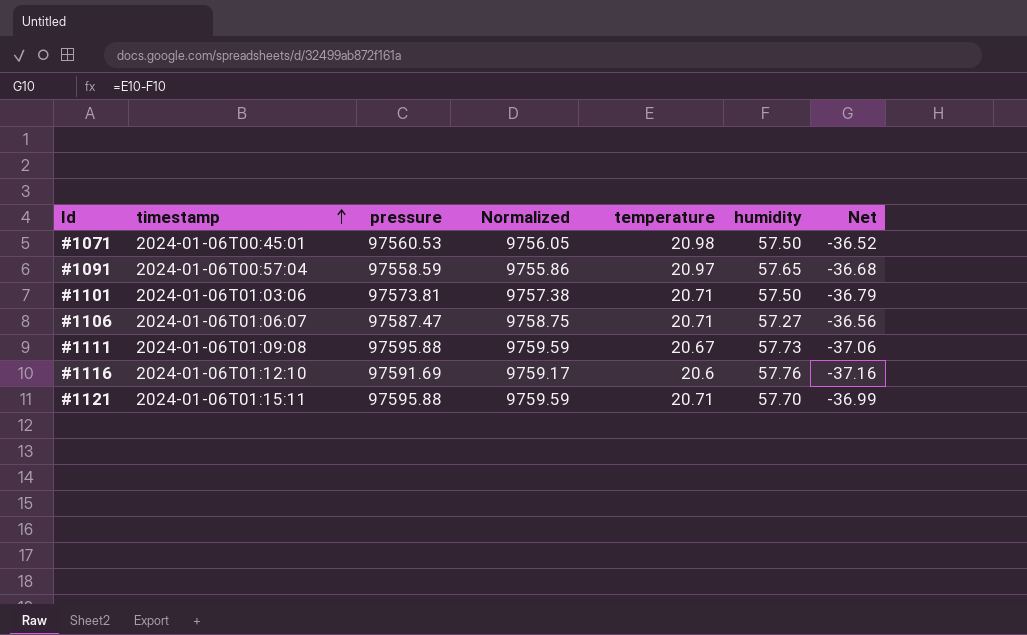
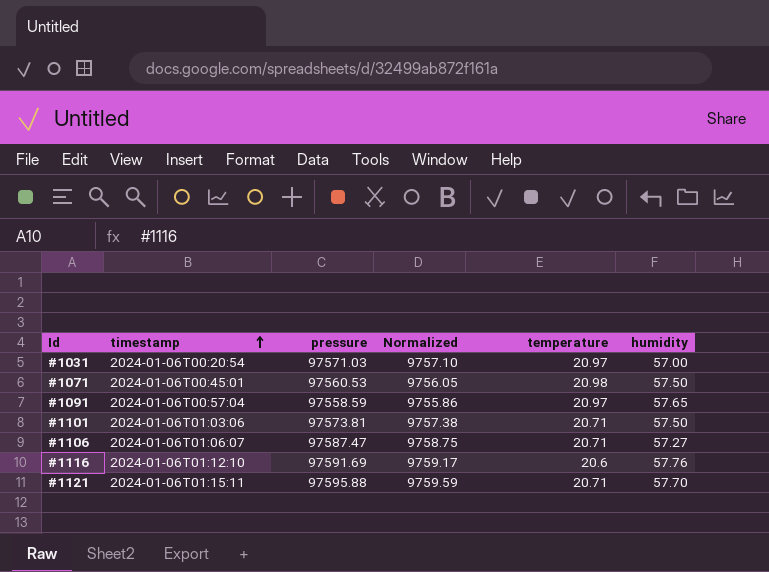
column Net | formula: [temperature] - [humidity] -> none
row #1111: 2024-01-06T01:09:08 | 97595.88 | 9759.59 | 20.67 | 57.73 | -37.06 -> none
row #1031: none -> 2024-01-06T00:20:54 | 97571.03 | 9757.10 | 20.97 | 57.00

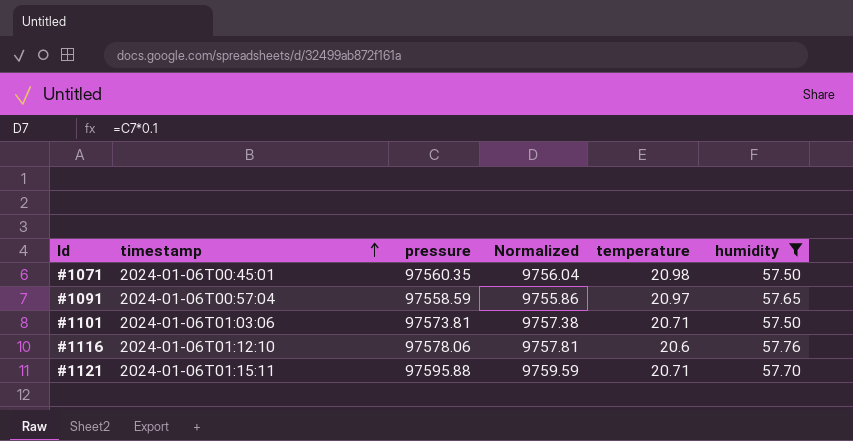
filter: none -> humidity >= 57.50
#1071 | pressure: 97560.53 -> 97560.35
#1071 | Normalized: 9756.05 -> 9756.04
#1116 | pressure: 97591.69 -> 97578.06
#1116 | Normalized: 9759.17 -> 9757.81

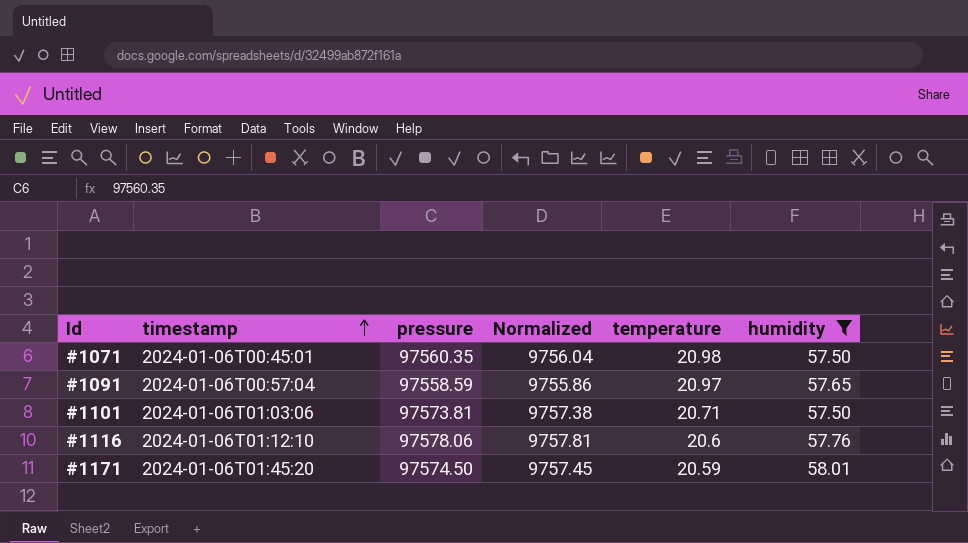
row #1121: 2024-01-06T01:15:11 | 97595.88 | 9759.59 | 20.71 | 57.70 -> none
row #1171: none -> 2024-01-06T01:45:20 | 97574.50 | 9757.45 | 20.59 | 58.01

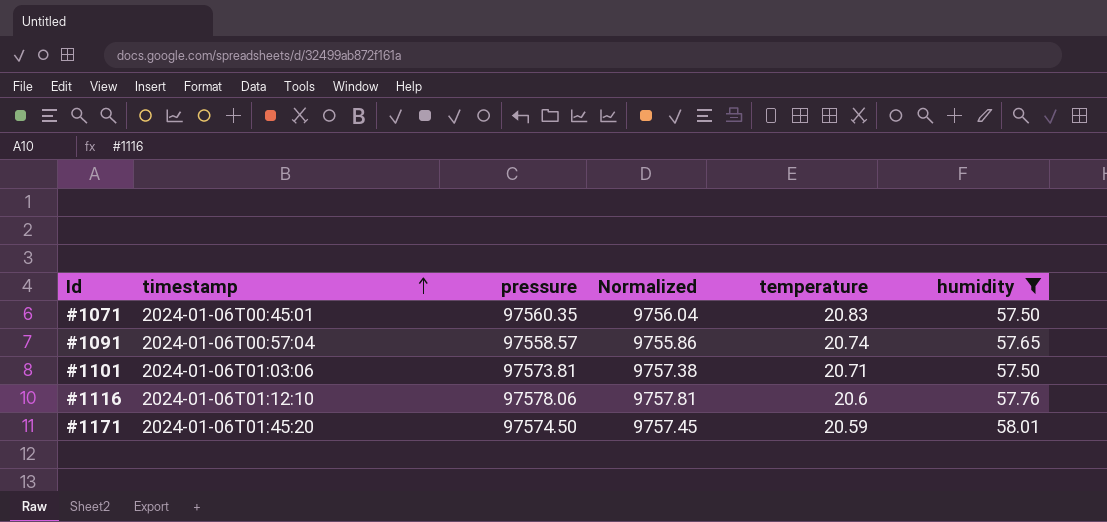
#1071 | temperature: 20.98 -> 20.83
#1091 | pressure: 97558.59 -> 97558.57
#1091 | temperature: 20.97 -> 20.74

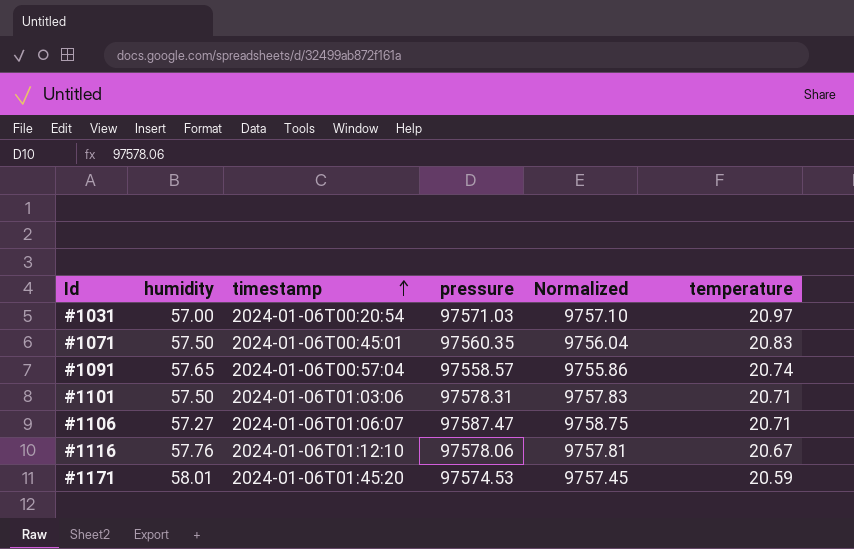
filter: humidity >= 57.50 -> none
column humidity | position: 6 -> 2
#1101 | pressure: 97573.81 -> 97578.31
#1101 | Normalized: 9757.38 -> 9757.83
#1116 | temperature: 20.6 -> 20.67
#1171 | pressure: 97574.50 -> 97574.53

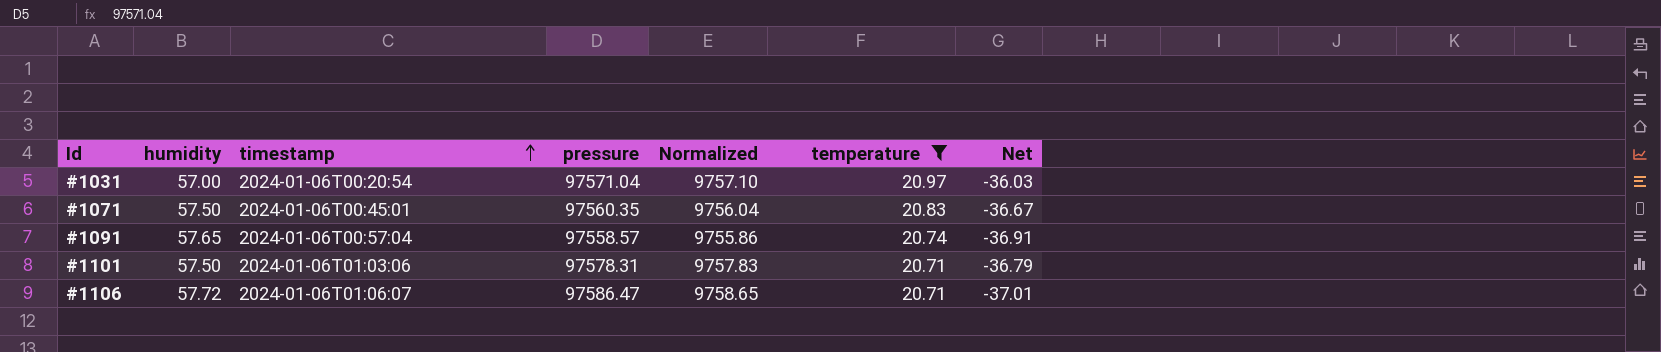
filter: none -> temperature >= 20.71
column Net | formula: none -> [temperature] - [humidity]
#1031 | pressure: 97571.03 -> 97571.04
#1106 | humidity: 57.27 -> 57.72
#1106 | pressure: 97587.47 -> 97586.47
#1106 | Normalized: 9758.75 -> 9758.65

